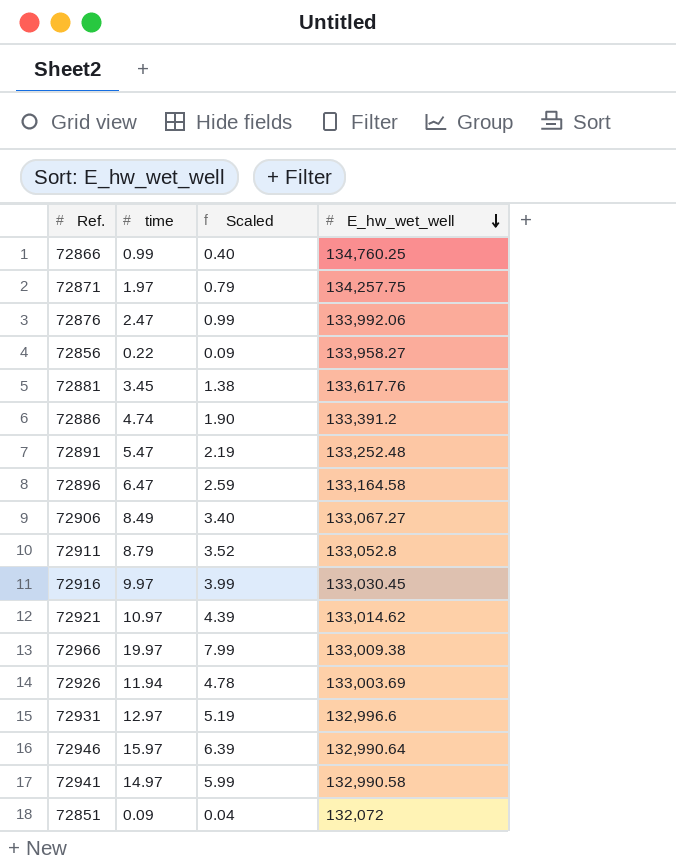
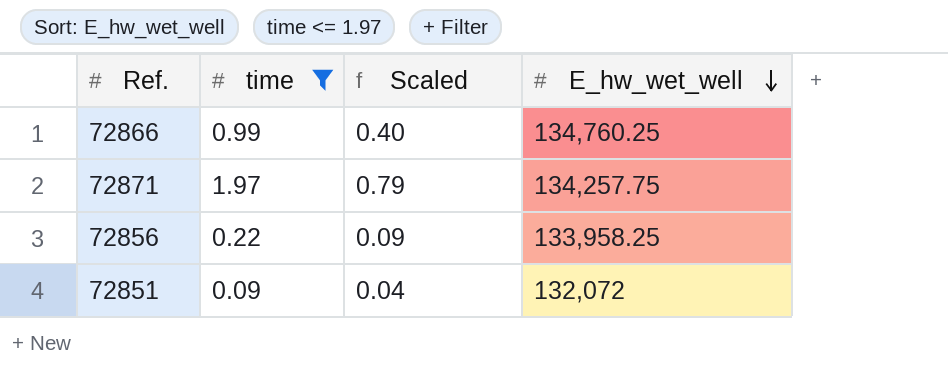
filter: none -> time <= 1.97
72856 | E_hw_wet_well: 133,958.27 -> 133,958.25

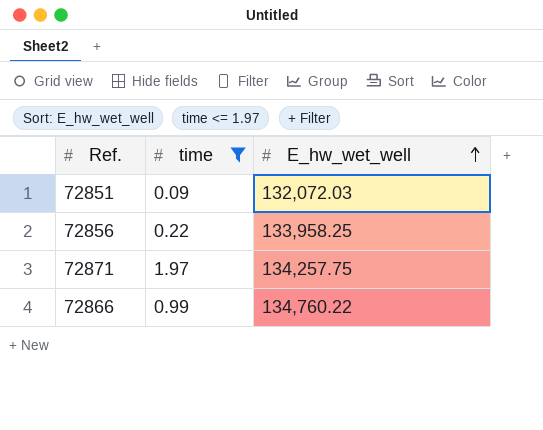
row order: E_hw_wet_well descending -> E_hw_wet_well ascending
column Scaled | formula: [time] * 0.4 -> none
72851 | E_hw_wet_well: 132,072 -> 132,072.03
72866 | E_hw_wet_well: 134,760.25 -> 134,760.22

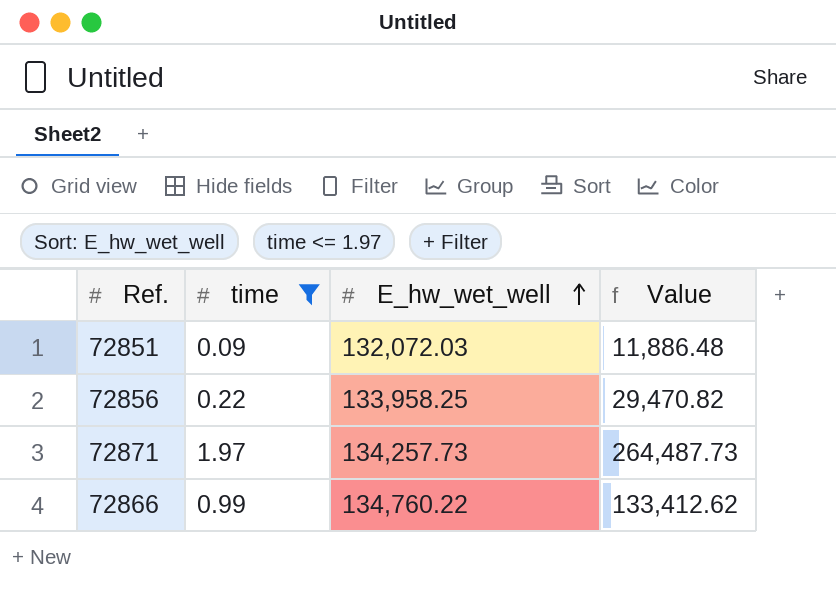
column Value | formula: none -> [time] * [E_hw_wet_well]
72871 | E_hw_wet_well: 134,257.75 -> 134,257.73

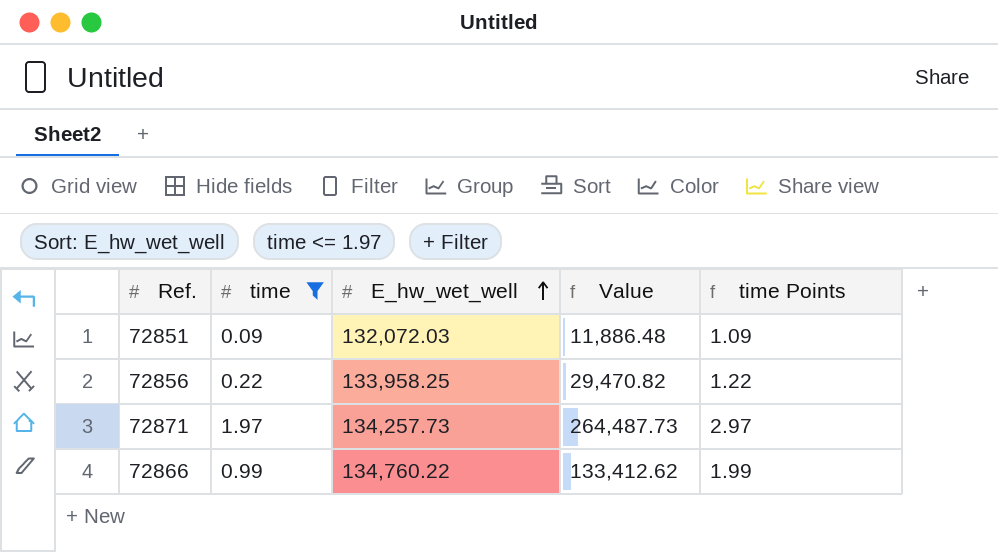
column time Points | formula: none -> [time] + 1

